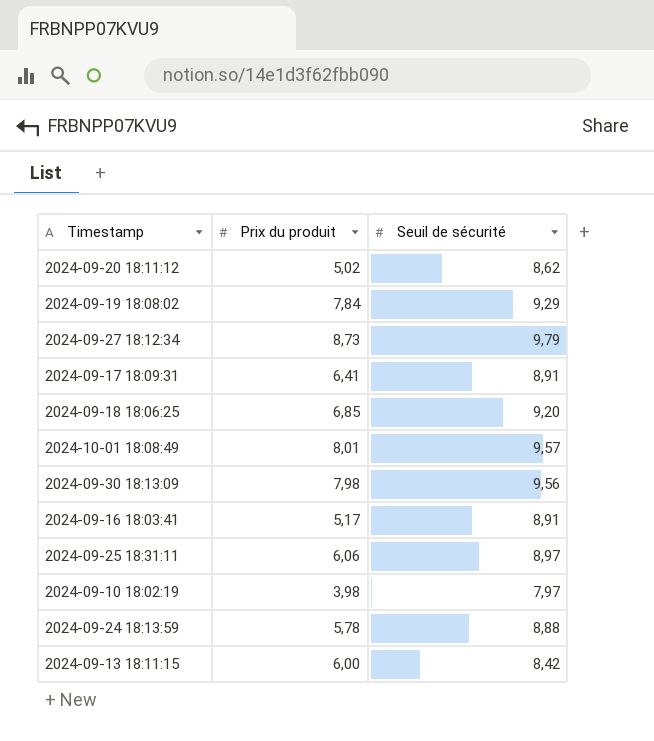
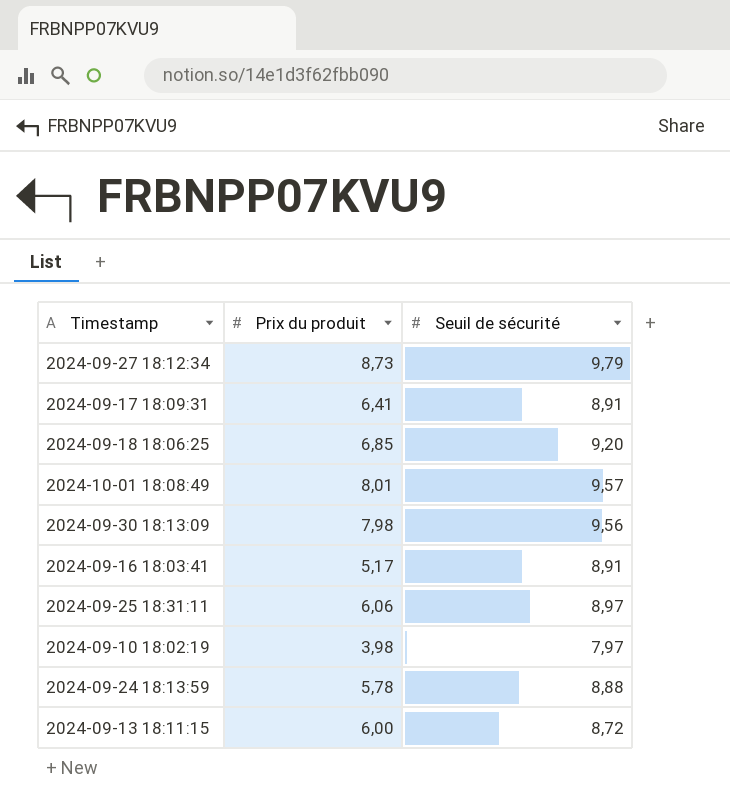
row 2024-09-20 18:11:12: 5,02 | 8,62 -> none
row 2024-09-19 18:08:02: 7,84 | 9,29 -> none
2024-09-13 18:11:15 | Seuil de sécurité: 8,42 -> 8,72

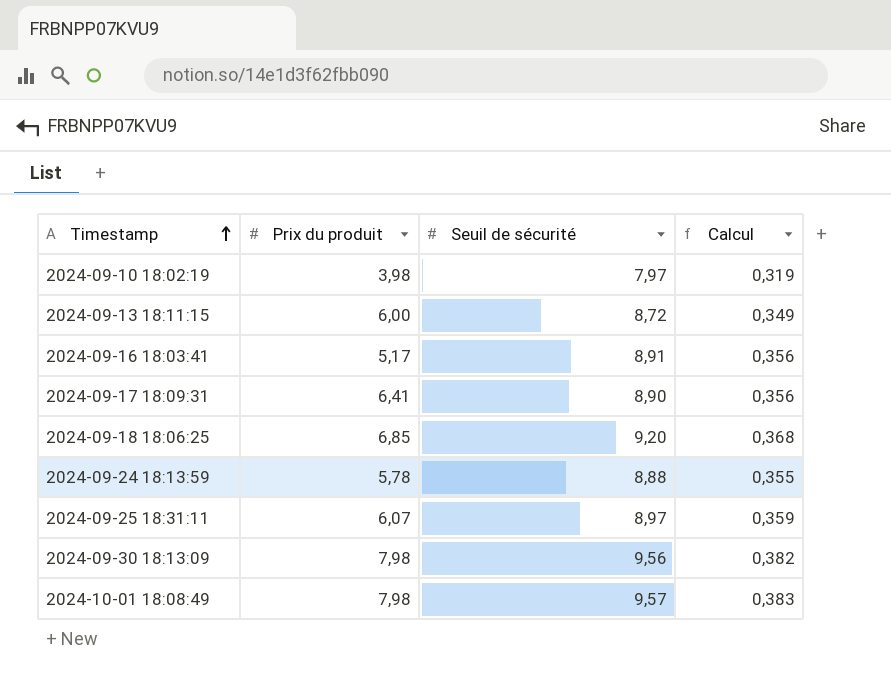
row order: none -> Timestamp ascending
column Calcul | formula: none -> [Seuil de sécurité] * 0,04
row 2024-09-27 18:12:34: 8,73 | 9,79 -> none
2024-09-17 18:09:31 | Seuil de sécurité: 8,91 -> 8,90
2024-09-25 18:31:11 | Prix du produit: 6,06 -> 6,07
2024-10-01 18:08:49 | Prix du produit: 8,01 -> 7,98

